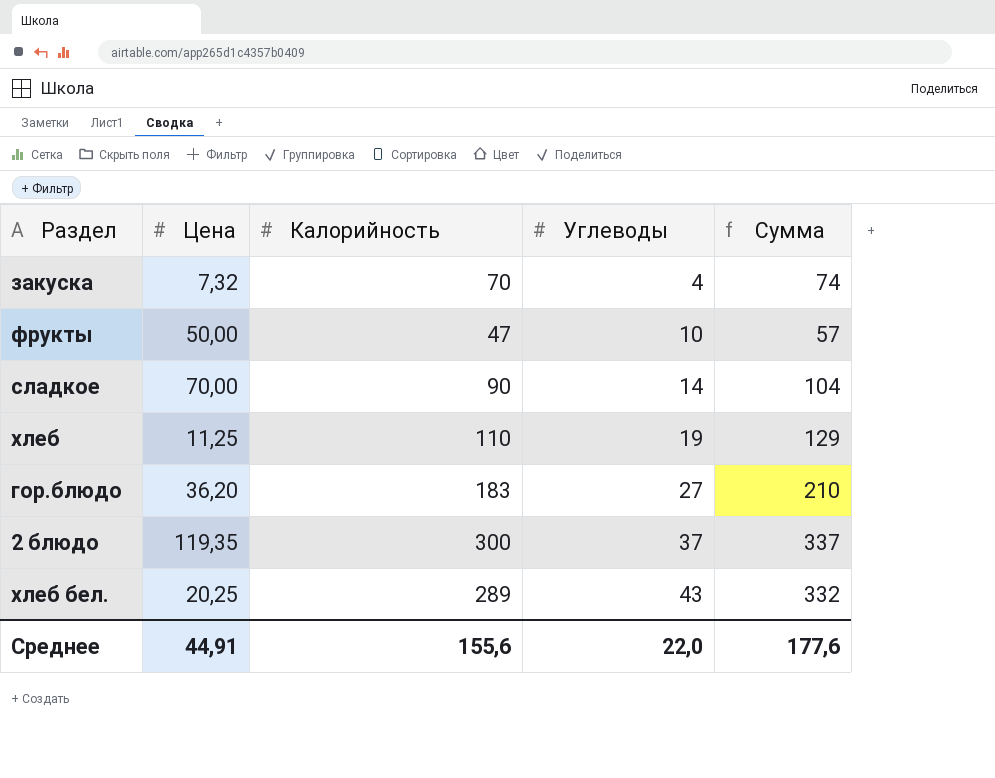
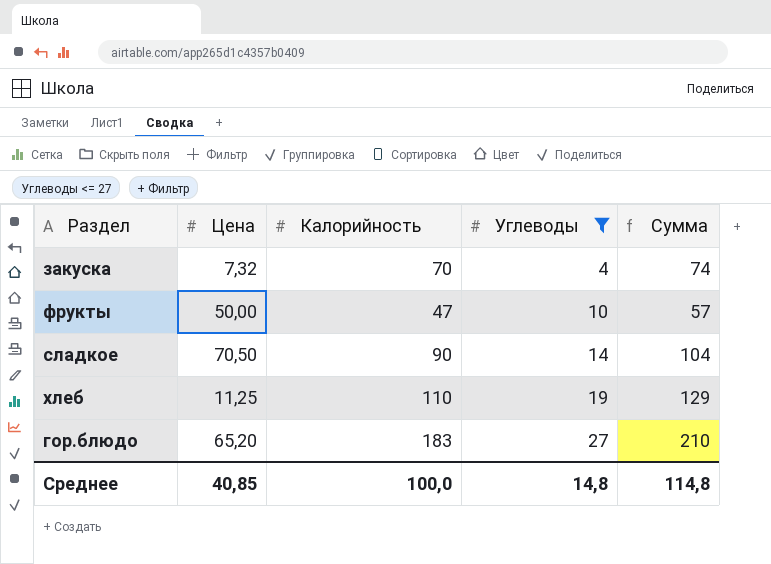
filter: none -> Углеводы <= 27
сладкое | Цена: 70,00 -> 70,50
гор.блюдо | Цена: 36,20 -> 65,20
Среднее | Цена: 44,91 -> 40,85
Среднее | Калорийность: 155,6 -> 100,0
Среднее | Углеводы: 22,0 -> 14,8
Среднее | Сумма: 177,6 -> 114,8

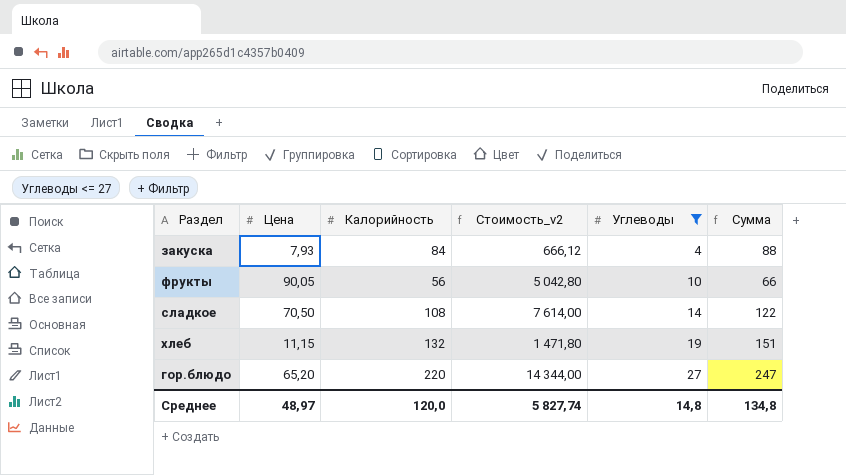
column Стоимость_v2 | formula: none -> [Цена] * [Калорийность]
закуска | Цена: 7,32 -> 7,93
закуска | Калорийность: 70 -> 84
закуска | Сумма: 74 -> 88
фрукты | Цена: 50,00 -> 90,05
фрукты | Калорийность: 47 -> 56
фрукты | Сумма: 57 -> 66
сладкое | Калорийность: 90 -> 108
сладкое | Сумма: 104 -> 122
хлеб | Цена: 11,25 -> 11,15
хлеб | Калорийность: 110 -> 132
хлеб | Сумма: 129 -> 151
гор.блюдо | Калорийность: 183 -> 220
гор.блюдо | Сумма: 210 -> 247
Среднее | Цена: 40,85 -> 48,97
Среднее | Калорийность: 100,0 -> 120,0
Среднее | Сумма: 114,8 -> 134,8

